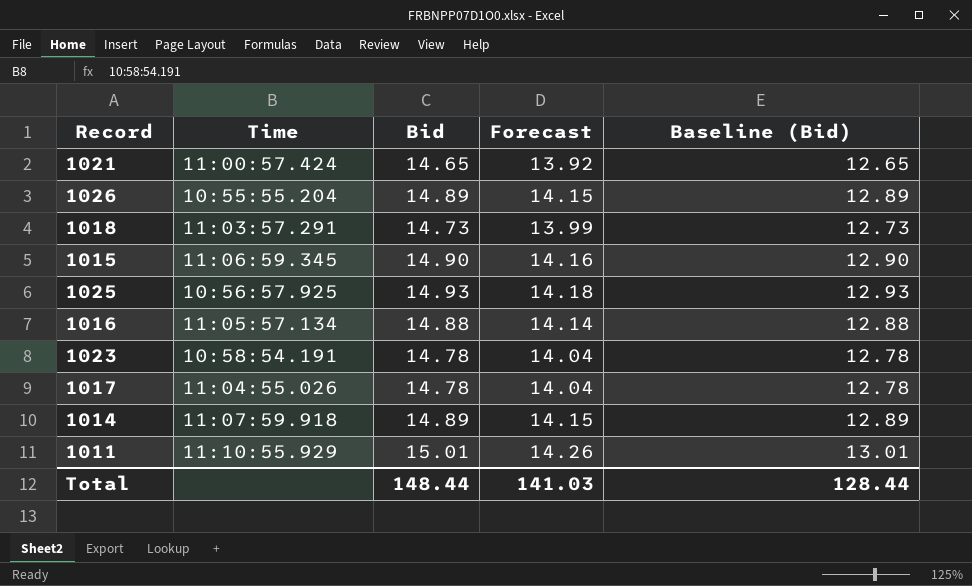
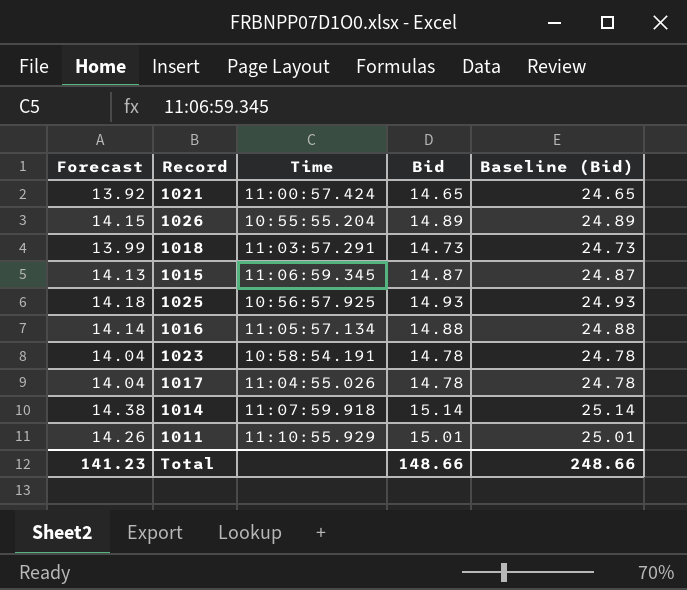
column Forecast | position: 4 -> 1
column Baseline (Bid) | formula: [Bid] - 2 -> [Bid] + 10
1015 | Forecast: 14.16 -> 14.13
1015 | Bid: 14.90 -> 14.87
1014 | Forecast: 14.15 -> 14.38
1014 | Bid: 14.89 -> 15.14
Total | Forecast: 141.03 -> 141.23
Total | Bid: 148.44 -> 148.66
Total | Baseline (Bid): 128.44 -> 248.66

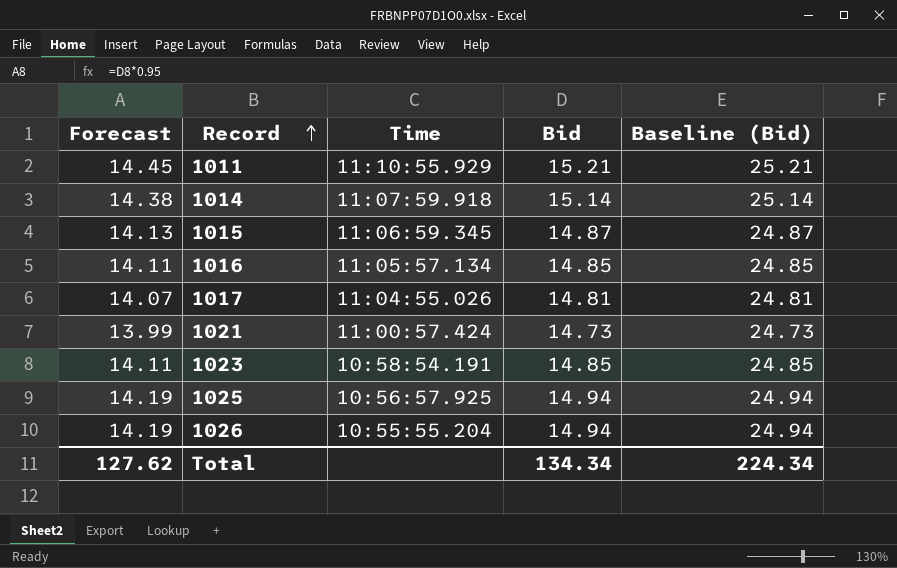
row order: none -> Record ascending
row 1018: 13.99 | 11:03:57.291 | 14.73 | 24.73 -> none
1011 | Forecast: 14.26 -> 14.45
1011 | Bid: 15.01 -> 15.21
1011 | Baseline (Bid): 25.01 -> 25.21
1016 | Forecast: 14.14 -> 14.11
1016 | Bid: 14.88 -> 14.85
1016 | Baseline (Bid): 24.88 -> 24.85
1017 | Forecast: 14.04 -> 14.07
1017 | Bid: 14.78 -> 14.81
1017 | Baseline (Bid): 24.78 -> 24.81
1021 | Forecast: 13.92 -> 13.99
1021 | Bid: 14.65 -> 14.73
1021 | Baseline (Bid): 24.65 -> 24.73
1023 | Forecast: 14.04 -> 14.11
1023 | Bid: 14.78 -> 14.85
1023 | Baseline (Bid): 24.78 -> 24.85
1025 | Forecast: 14.18 -> 14.19
1025 | Bid: 14.93 -> 14.94
1025 | Baseline (Bid): 24.93 -> 24.94
1026 | Forecast: 14.15 -> 14.19
1026 | Bid: 14.89 -> 14.94
1026 | Baseline (Bid): 24.89 -> 24.94
Total | Forecast: 141.23 -> 127.62
Total | Bid: 148.66 -> 134.34
Total | Baseline (Bid): 248.66 -> 224.34

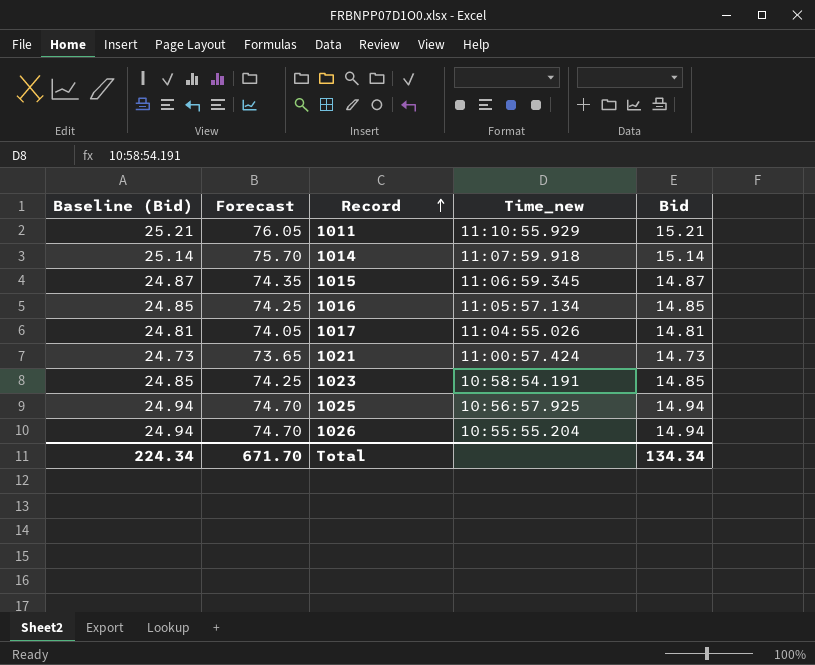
column Baseline (Bid) | position: 5 -> 1
column Forecast | formula: [Bid] * 0.95 -> [Bid] * 5
column name: Time -> Time_new
Total | Forecast: 127.62 -> 671.70

